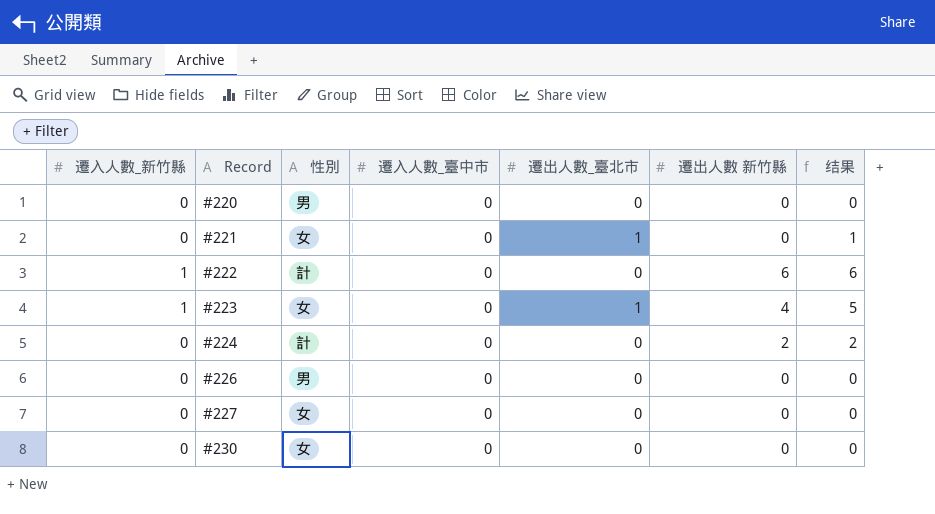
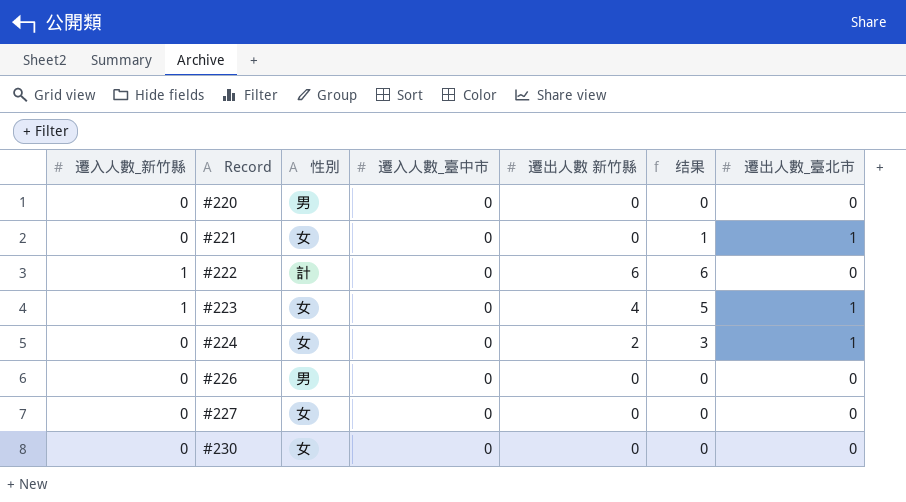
column 遷出人數_臺北市 | position: 5 -> 7
#224 | 性別: 計 -> 女
#224 | 结果: 2 -> 3
#224 | 遷出人數_臺北市: 0 -> 1

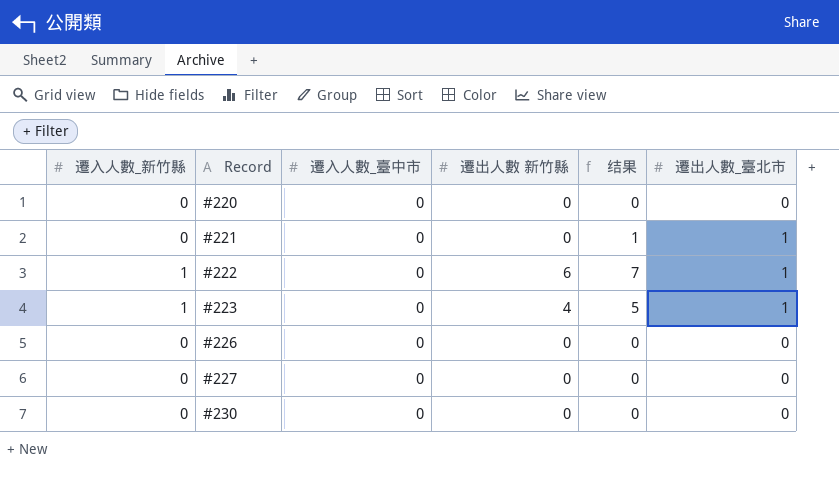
column 性別 | position: 3 -> none
row #224: 0 | 女 | 0 | 2 | 3 | 1 -> none
#222 | 结果: 6 -> 7
#222 | 遷出人數_臺北市: 0 -> 1

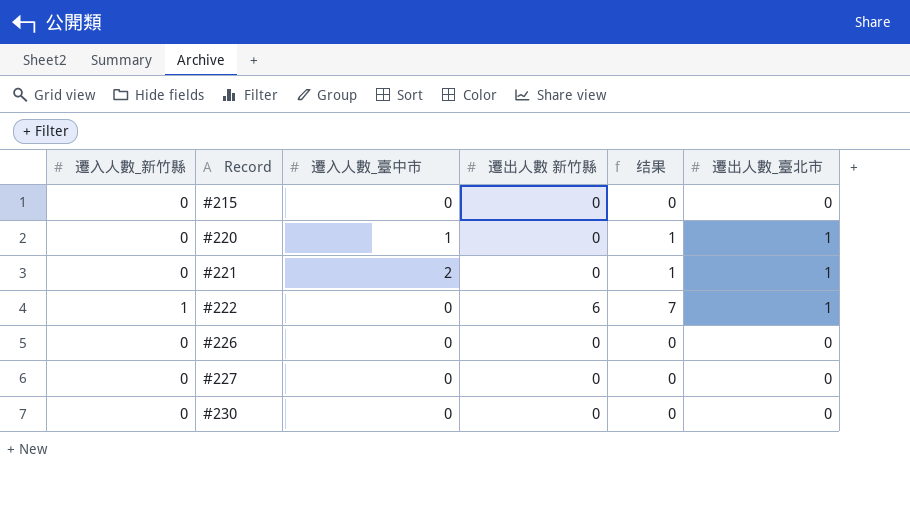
row #223: 1 | 0 | 4 | 5 | 1 -> none
row #215: none -> 0 | 0 | 0 | 0 | 0
#220 | 遷入人數_臺中市: 0 -> 1
#220 | 结果: 0 -> 1
#220 | 遷出人數_臺北市: 0 -> 1
#221 | 遷入人數_臺中市: 0 -> 2

